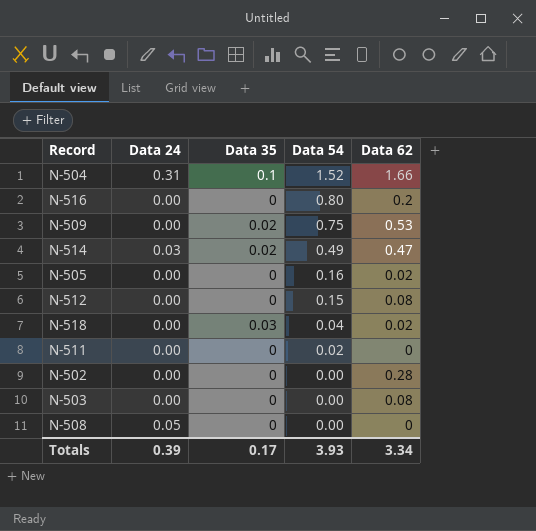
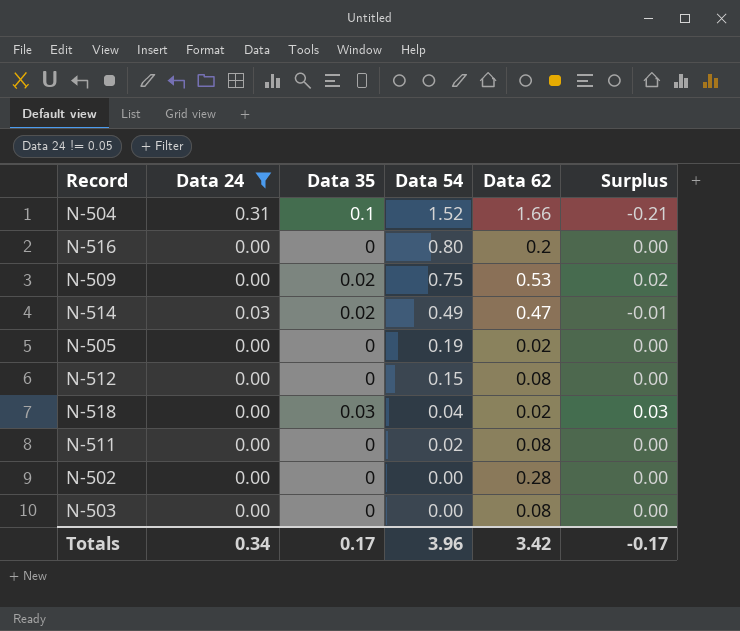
filter: none -> Data 24 != 0.05
column Surplus | formula: none -> [Data 35] - [Data 24]
N-505 | Data 54: 0.16 -> 0.19
N-511 | Data 62: 0 -> 0.08
Totals | Data 24: 0.39 -> 0.34
Totals | Data 54: 3.93 -> 3.96
Totals | Data 62: 3.34 -> 3.42

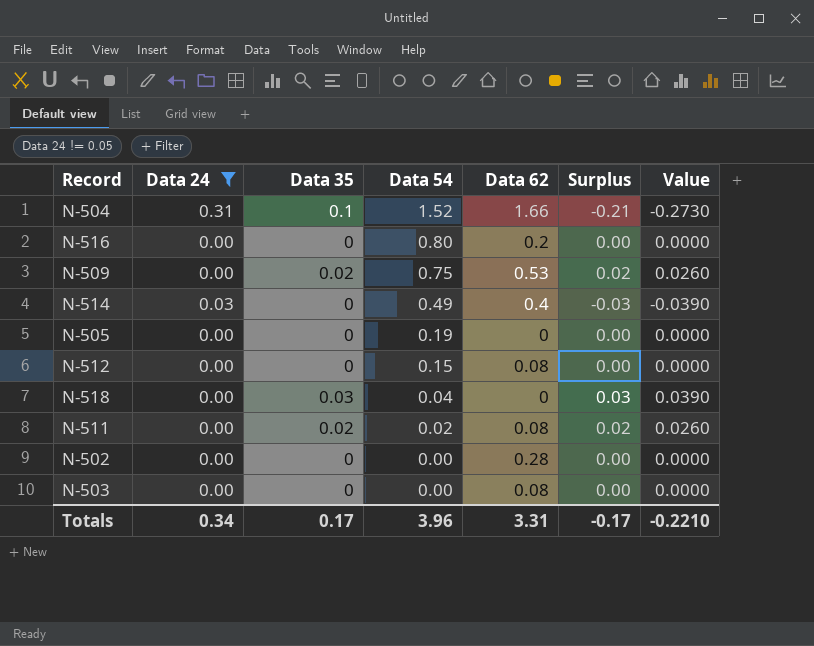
column Value | formula: none -> [Surplus] * 1.3
N-514 | Data 35: 0.02 -> 0
N-514 | Data 62: 0.47 -> 0.4
N-514 | Surplus: -0.01 -> -0.03
N-505 | Data 62: 0.02 -> 0
N-518 | Data 62: 0.02 -> 0
N-511 | Data 35: 0 -> 0.02
N-511 | Surplus: 0.00 -> 0.02
Totals | Data 62: 3.42 -> 3.31

